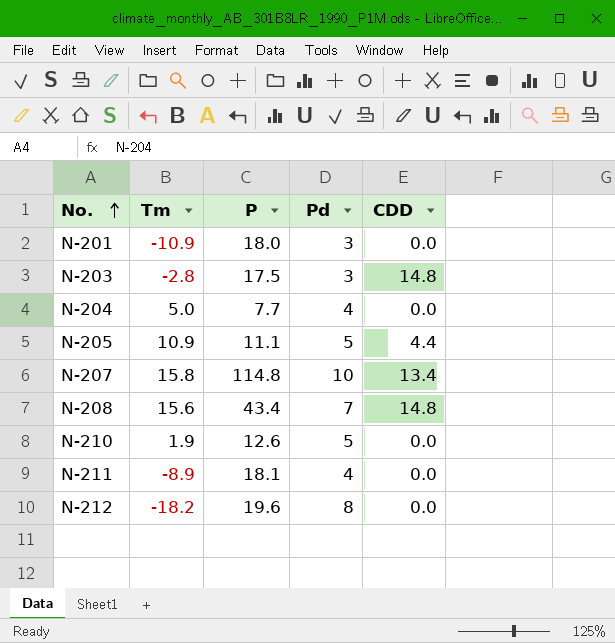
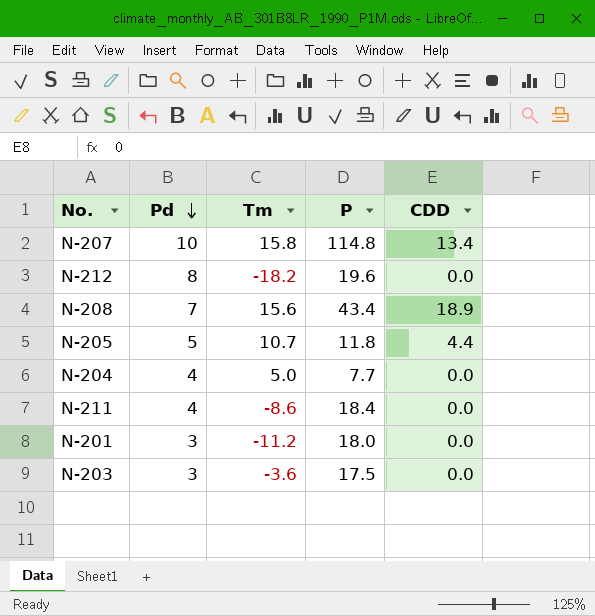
row order: No. ascending -> Pd descending
column Pd | position: 4 -> 2
row N-210: 1.9 | 12.6 | 5 | 0.0 -> none
N-208 | CDD: 14.8 -> 18.9
N-205 | Tm: 10.9 -> 10.7
N-205 | P: 11.1 -> 11.8
N-211 | Tm: -8.9 -> -8.6
N-211 | P: 18.1 -> 18.4
N-201 | Tm: -10.9 -> -11.2
N-203 | Tm: -2.8 -> -3.6
N-203 | CDD: 14.8 -> 0.0

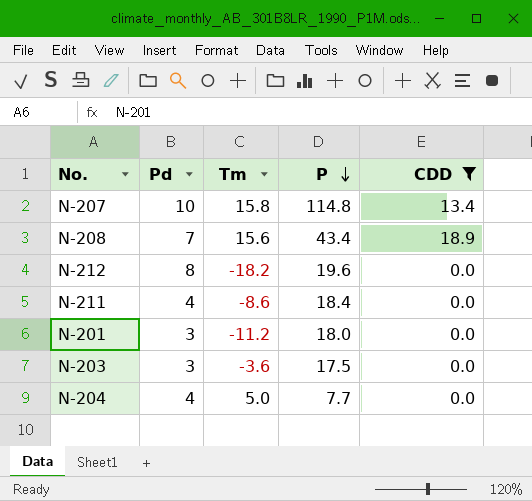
filter: none -> CDD != 4.4
row order: Pd descending -> P descending

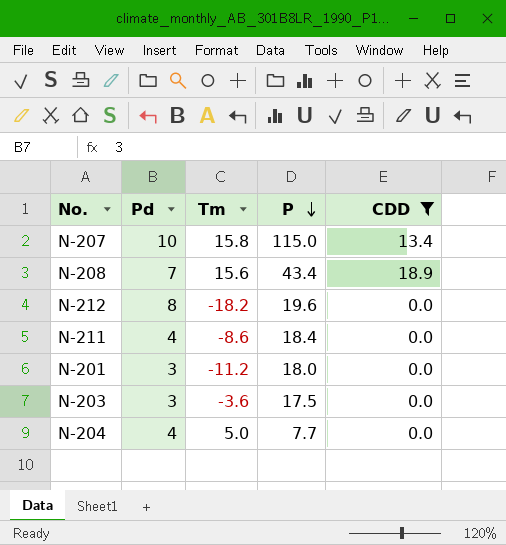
N-207 | P: 114.8 -> 115.0

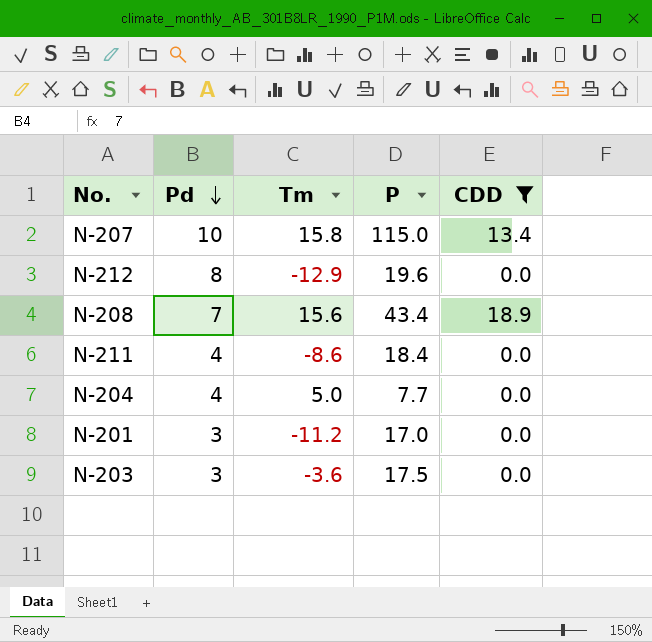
row order: P descending -> Pd descending
N-212 | Tm: -18.2 -> -12.9
N-201 | P: 18.0 -> 17.0

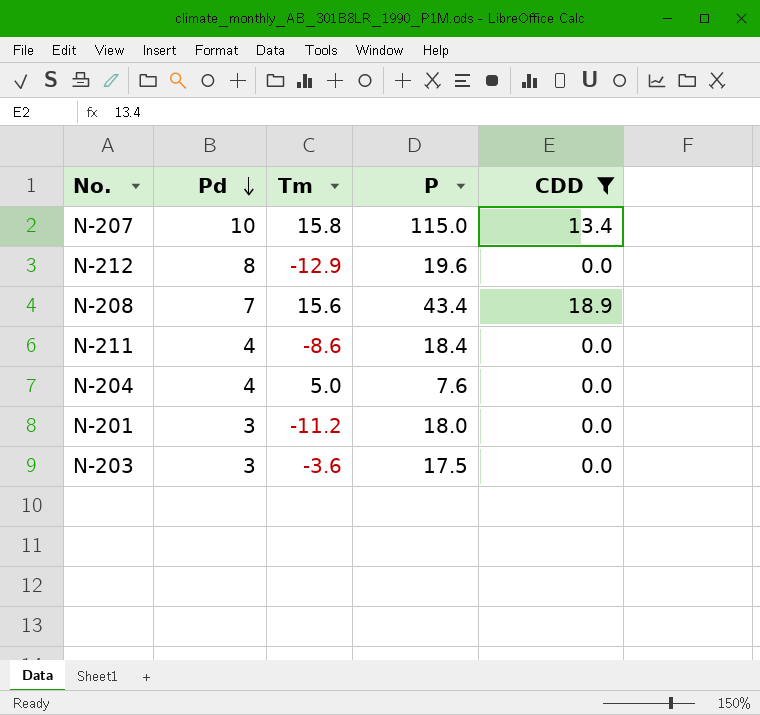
N-204 | P: 7.7 -> 7.6
N-201 | P: 17.0 -> 18.0

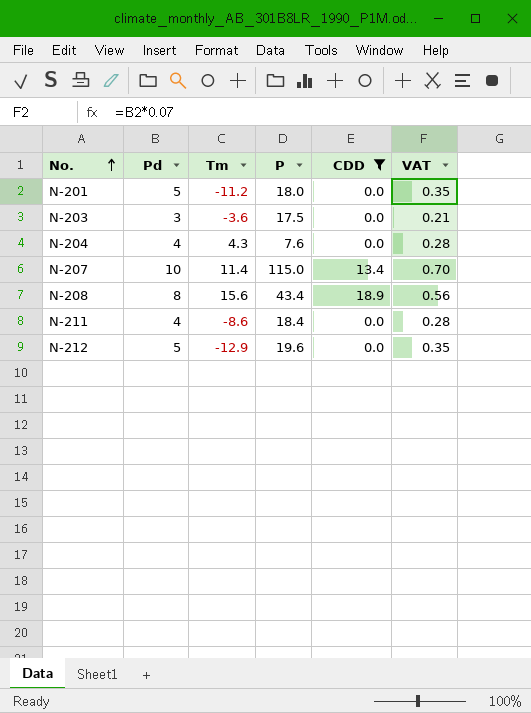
row order: Pd descending -> No. ascending
column VAT | formula: none -> [Pd] * 0.07
N-201 | Pd: 3 -> 5
N-204 | Tm: 5.0 -> 4.3
N-207 | Tm: 15.8 -> 11.4
N-208 | Pd: 7 -> 8
N-212 | Pd: 8 -> 5

